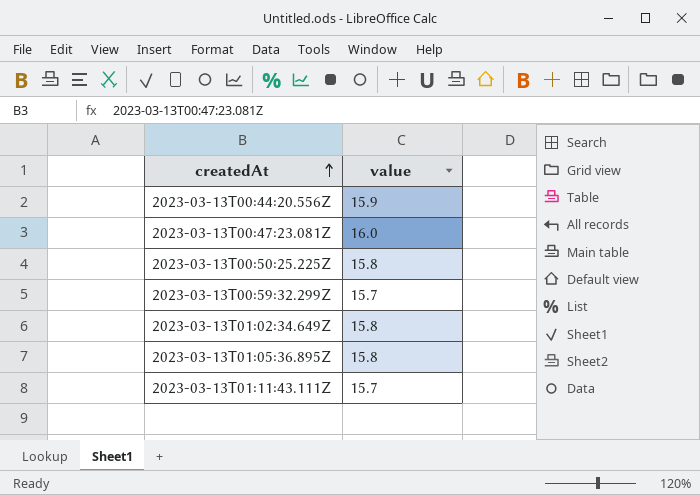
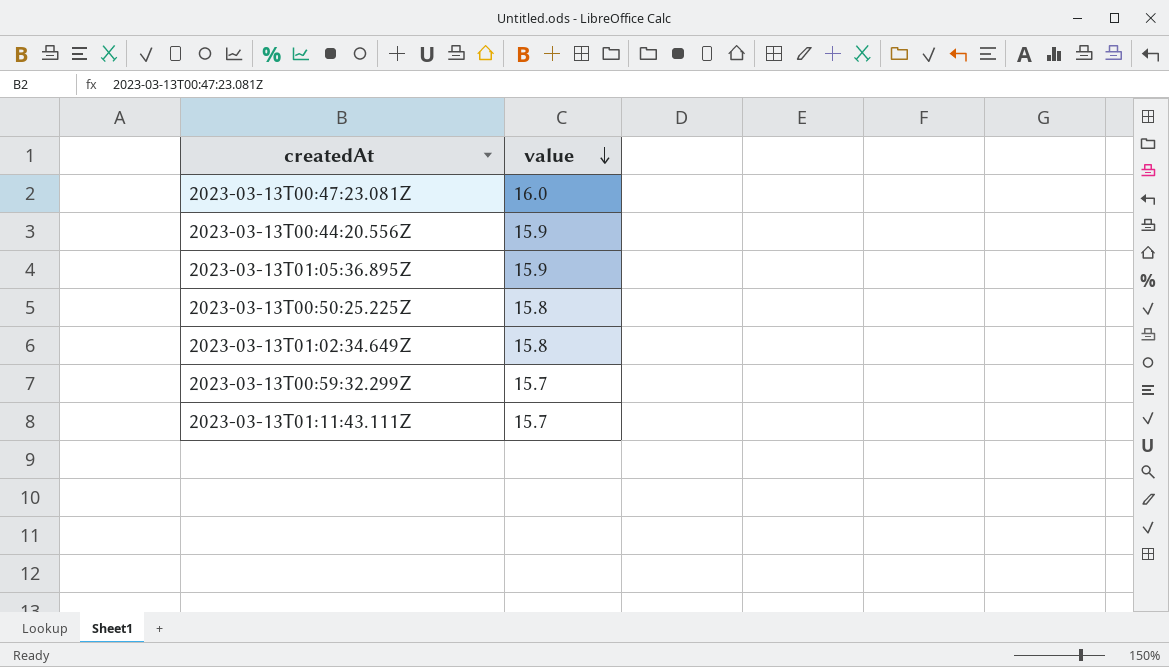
row order: createdAt ascending -> value descending
2023-03-13T01:05:36.895Z | value: 15.8 -> 15.9

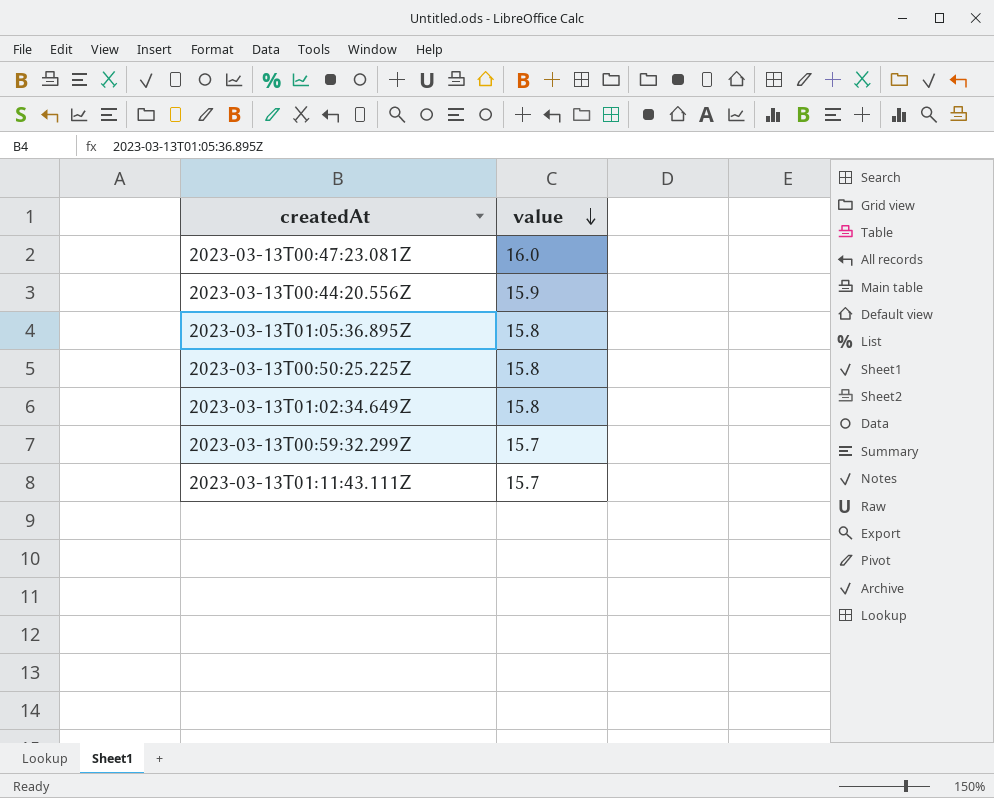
2023-03-13T01:05:36.895Z | value: 15.9 -> 15.8

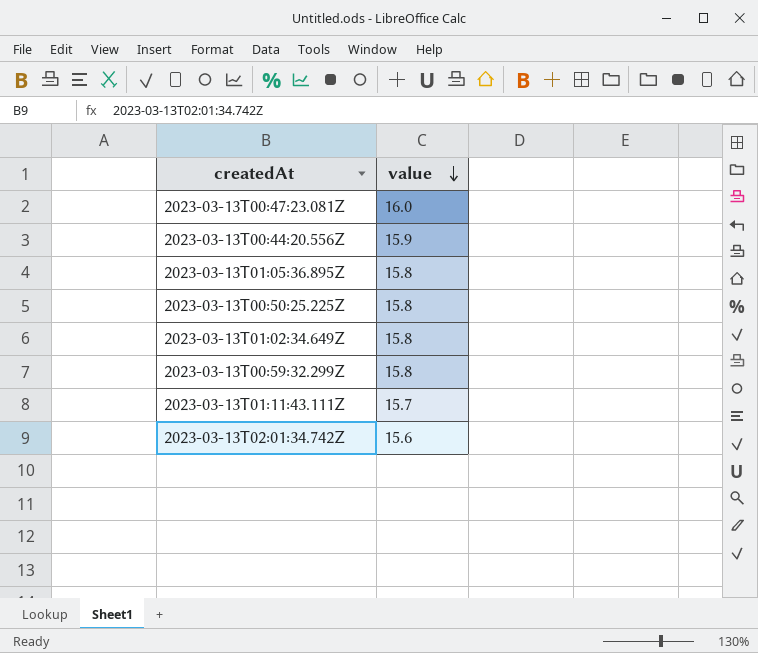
2023-03-13T00:59:32.299Z | value: 15.7 -> 15.8
row 2023-03-13T02:01:34.742Z: none -> 15.6

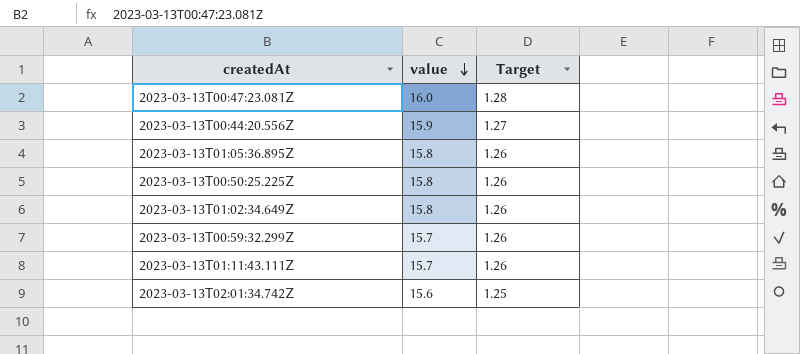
column Target | formula: none -> [value] * 0.08
2023-03-13T00:59:32.299Z | value: 15.8 -> 15.7

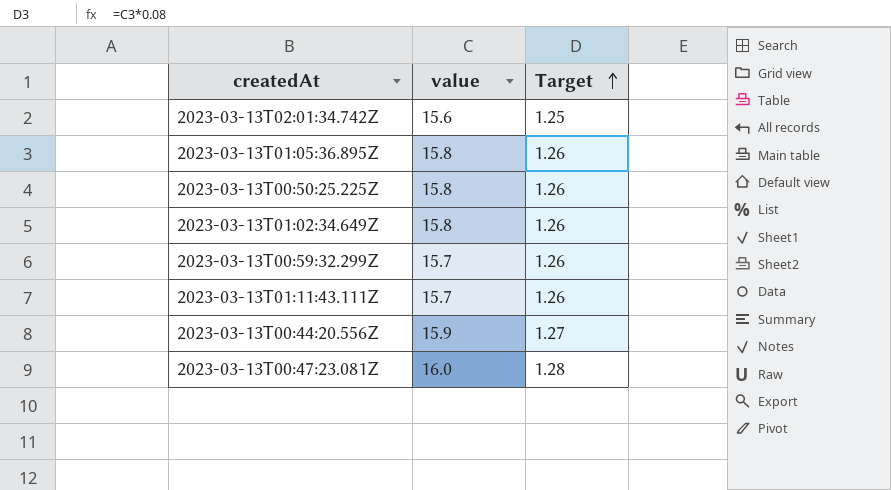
row order: value descending -> Target ascending

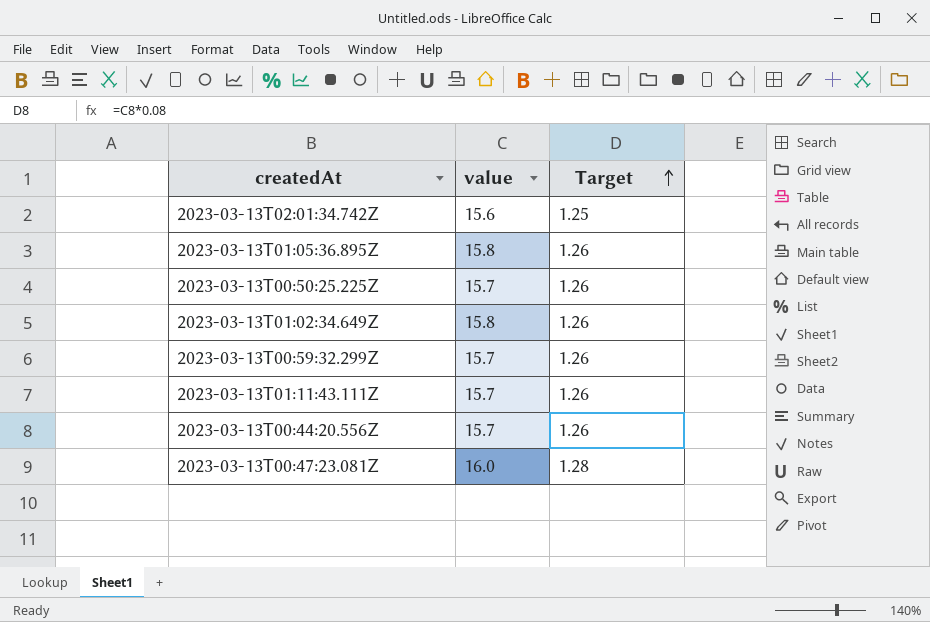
2023-03-13T00:50:25.225Z | value: 15.8 -> 15.7
2023-03-13T00:44:20.556Z | value: 15.9 -> 15.7
2023-03-13T00:44:20.556Z | Target: 1.27 -> 1.26

